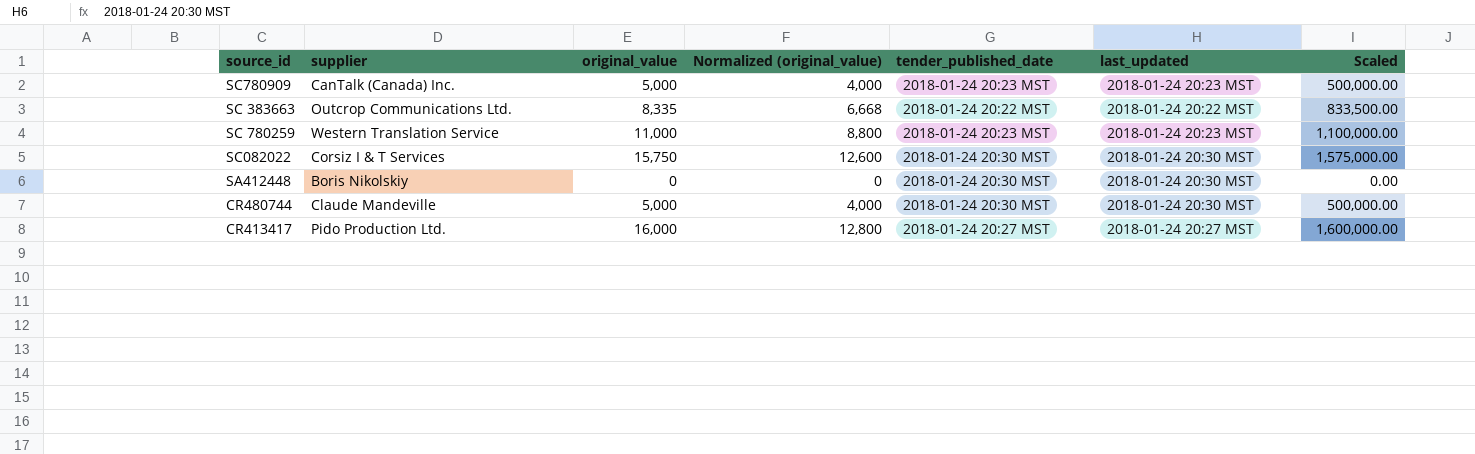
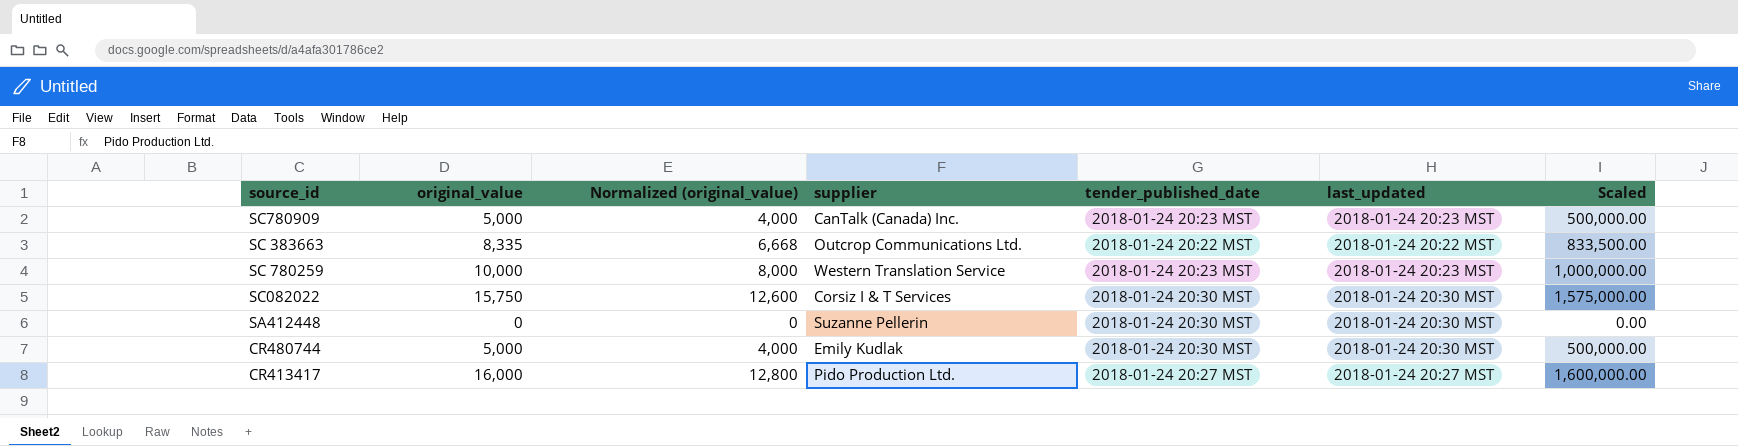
column supplier | position: 2 -> 4
SC 780259 | original_value: 11,000 -> 10,000
SC 780259 | Normalized (original_value): 8,800 -> 8,000
SC 780259 | Scaled: 1,100,000.00 -> 1,000,000.00
SA412448 | supplier: Boris Nikolskiy -> Suzanne Pellerin
CR480744 | supplier: Claude Mandeville -> Emily Kudlak

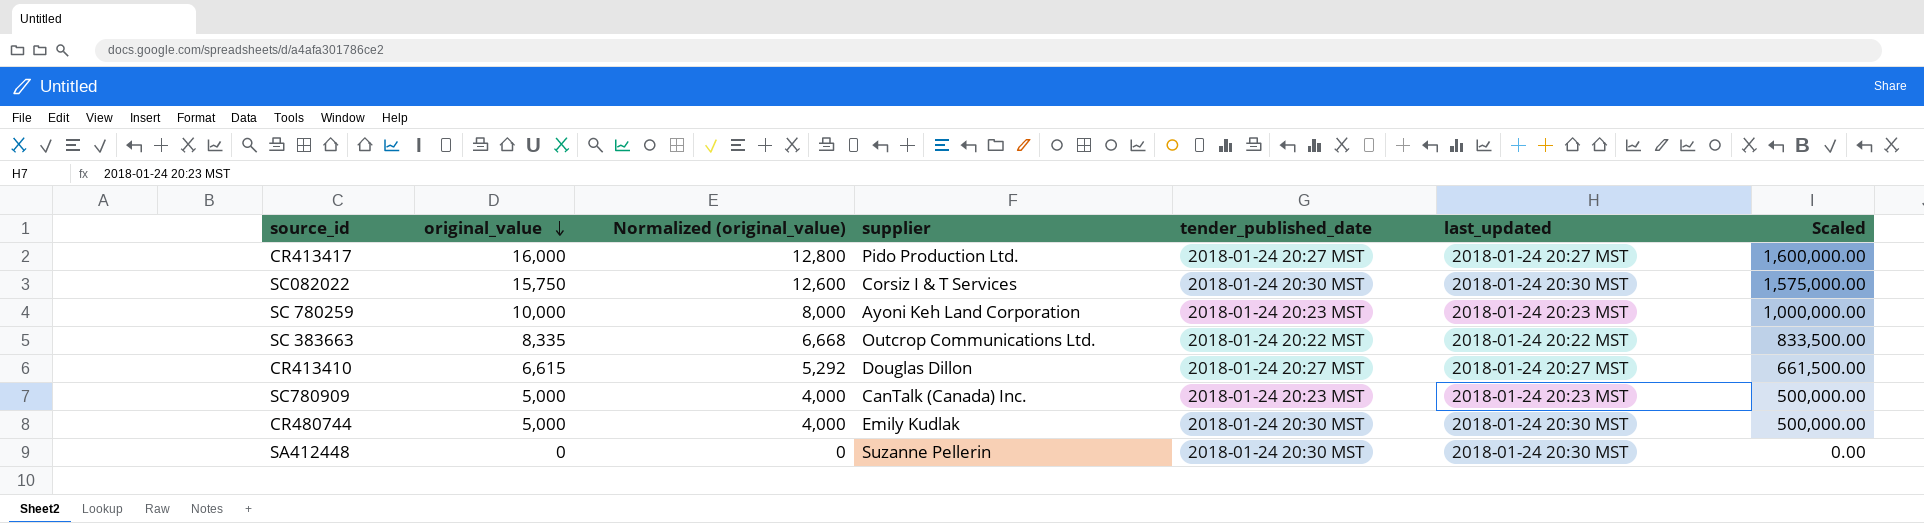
row order: none -> original_value descending
SC 780259 | supplier: Western Translation Service -> Ayoni Keh Land Corporation
row CR413410: none -> 6,615 | 5,292 | Douglas Dillon | 2018-01-24 20:27 MST | 2018-01-24 20:27 MST | 661,500.00

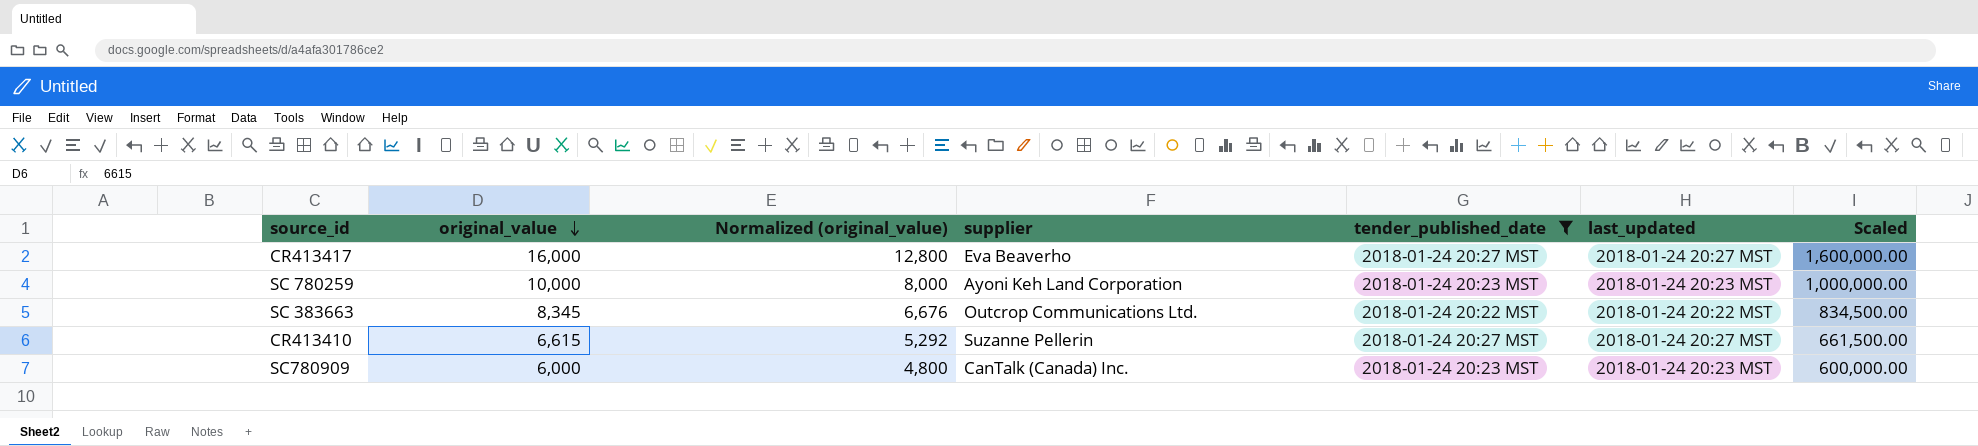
filter: none -> tender_published_date != 2018-01-24 20:30 MST
CR413417 | supplier: Pido Production Ltd. -> Eva Beaverho
SC 383663 | original_value: 8,335 -> 8,345
SC 383663 | Normalized (original_value): 6,668 -> 6,676
SC 383663 | Scaled: 833,500.00 -> 834,500.00
CR413410 | supplier: Douglas Dillon -> Suzanne Pellerin
SC780909 | original_value: 5,000 -> 6,000
SC780909 | Normalized (original_value): 4,000 -> 4,800
SC780909 | Scaled: 500,000.00 -> 600,000.00

